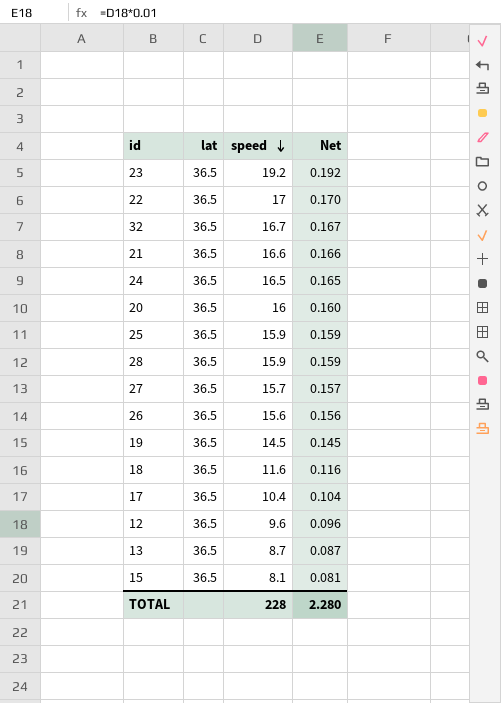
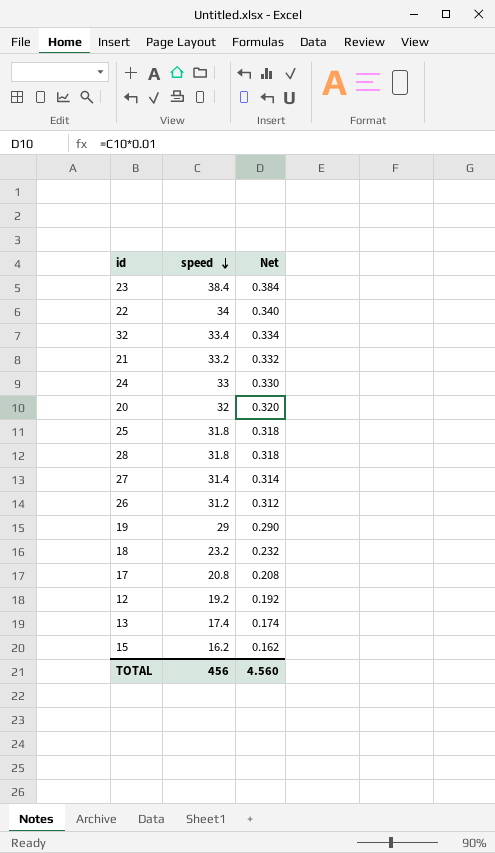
column lat | position: 2 -> none
23 | speed: 19.2 -> 38.4
23 | Net: 0.192 -> 0.384
22 | speed: 17 -> 34
22 | Net: 0.170 -> 0.340
32 | speed: 16.7 -> 33.4
32 | Net: 0.167 -> 0.334
21 | speed: 16.6 -> 33.2
21 | Net: 0.166 -> 0.332
24 | speed: 16.5 -> 33
24 | Net: 0.165 -> 0.330
20 | speed: 16 -> 32
20 | Net: 0.160 -> 0.320
25 | speed: 15.9 -> 31.8
25 | Net: 0.159 -> 0.318
28 | speed: 15.9 -> 31.8
28 | Net: 0.159 -> 0.318
27 | speed: 15.7 -> 31.4
27 | Net: 0.157 -> 0.314
26 | speed: 15.6 -> 31.2
26 | Net: 0.156 -> 0.312
19 | speed: 14.5 -> 29
19 | Net: 0.145 -> 0.290
18 | speed: 11.6 -> 23.2
18 | Net: 0.116 -> 0.232
17 | speed: 10.4 -> 20.8
17 | Net: 0.104 -> 0.208
12 | speed: 9.6 -> 19.2
12 | Net: 0.096 -> 0.192
13 | speed: 8.7 -> 17.4
13 | Net: 0.087 -> 0.174
15 | speed: 8.1 -> 16.2
15 | Net: 0.081 -> 0.162
TOTAL | speed: 228 -> 456
TOTAL | Net: 2.280 -> 4.560

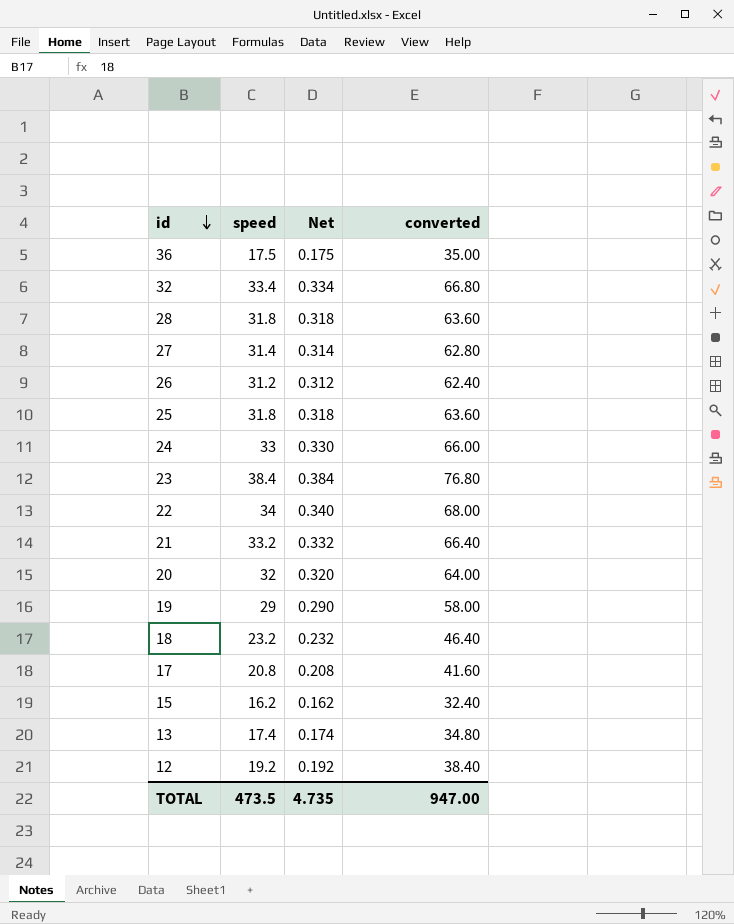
row order: speed descending -> id descending
column converted | formula: none -> [speed] * 2
row 36: none -> 17.5 | 0.175 | 35.00
TOTAL | speed: 456 -> 473.5
TOTAL | Net: 4.560 -> 4.735

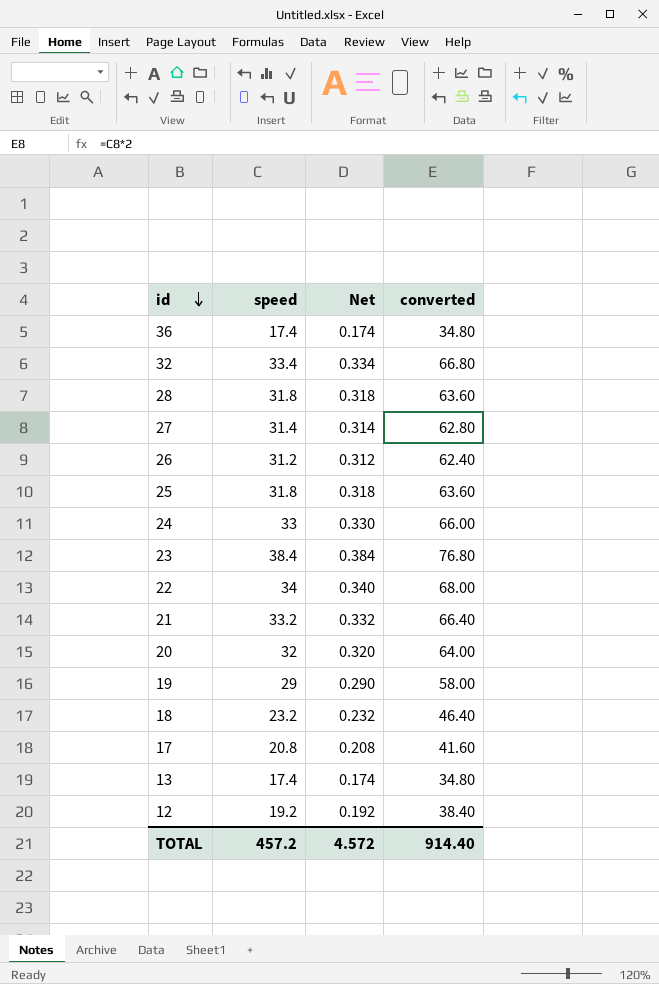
row 15: 16.2 | 0.162 | 32.40 -> none
36 | speed: 17.5 -> 17.4
36 | Net: 0.175 -> 0.174
36 | converted: 35.00 -> 34.80
TOTAL | speed: 473.5 -> 457.2
TOTAL | Net: 4.735 -> 4.572
TOTAL | converted: 947.00 -> 914.40

